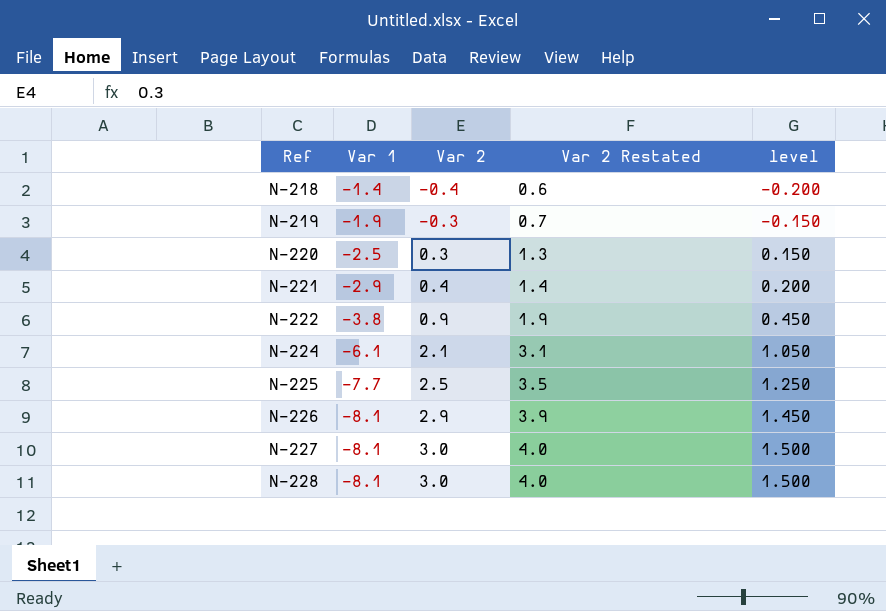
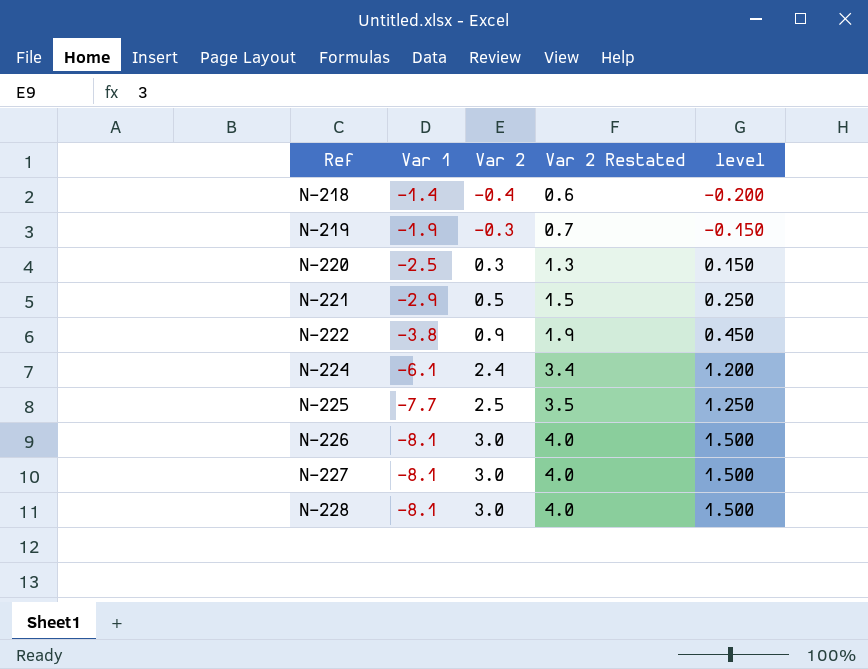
N-221 | Var 2: 0.4 -> 0.5
N-221 | Var 2 Restated: 1.4 -> 1.5
N-221 | level: 0.200 -> 0.250
N-224 | Var 2: 2.1 -> 2.4
N-224 | Var 2 Restated: 3.1 -> 3.4
N-224 | level: 1.050 -> 1.200
N-226 | Var 2: 2.9 -> 3.0
N-226 | Var 2 Restated: 3.9 -> 4.0
N-226 | level: 1.450 -> 1.500

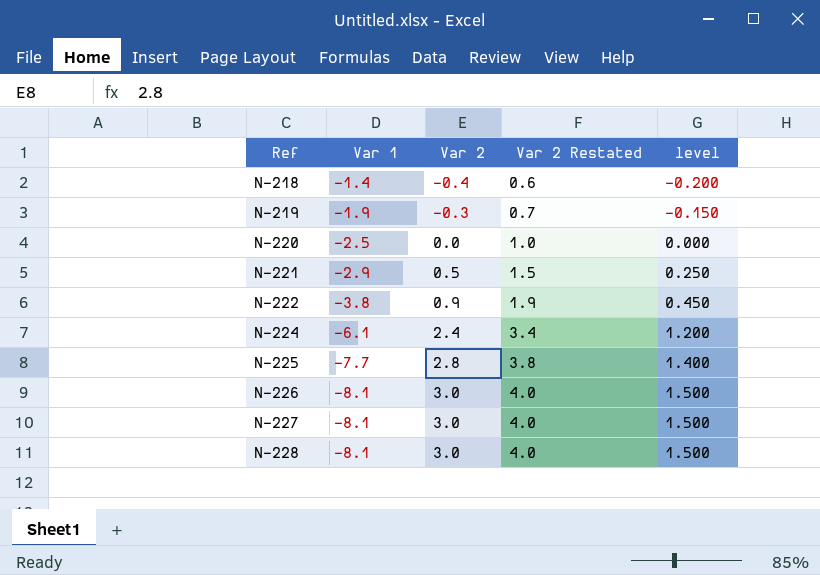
N-220 | Var 2: 0.3 -> 0.0
N-220 | Var 2 Restated: 1.3 -> 1.0
N-220 | level: 0.150 -> 0.000
N-225 | Var 2: 2.5 -> 2.8
N-225 | Var 2 Restated: 3.5 -> 3.8
N-225 | level: 1.250 -> 1.400

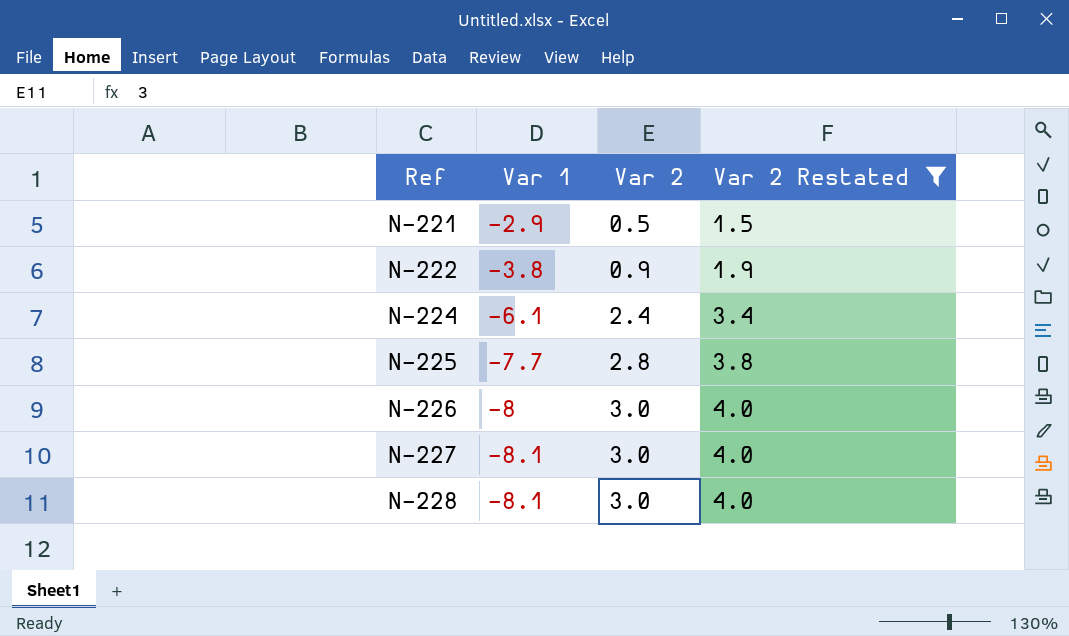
filter: none -> Var 2 Restated >= 1.5
column level | formula: [Var 2] * 0.5 -> none
N-226 | Var 1: -8.1 -> -8

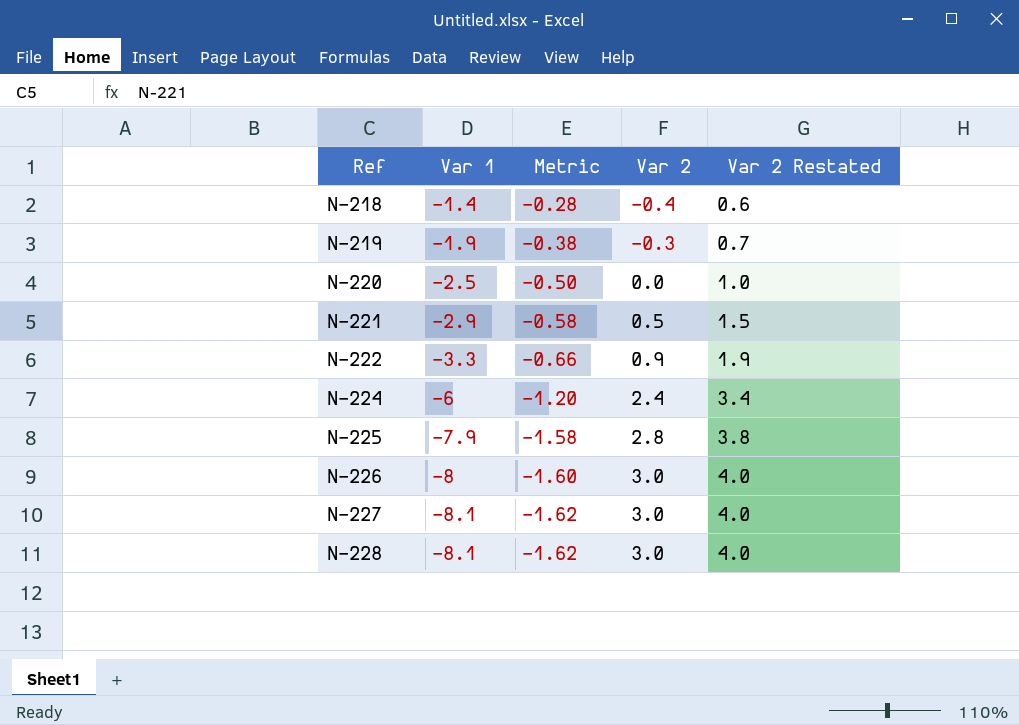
filter: Var 2 Restated >= 1.5 -> none
column Metric | formula: none -> [Var 1] * 0.2
N-222 | Var 1: -3.8 -> -3.3
N-224 | Var 1: -6.1 -> -6
N-225 | Var 1: -7.7 -> -7.9

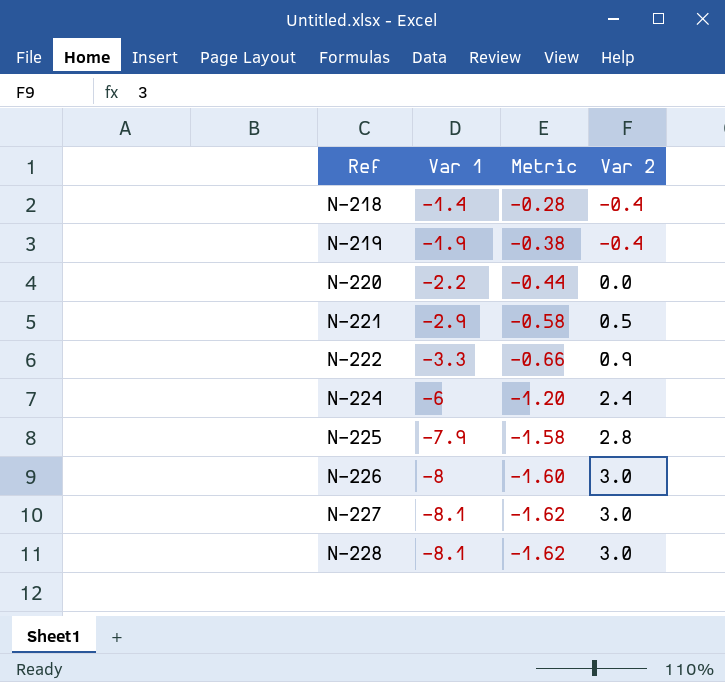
column Var 2 Restated | formula: [Var 2] + 1 -> none
N-219 | Var 2: -0.3 -> -0.4
N-220 | Var 1: -2.5 -> -2.2
N-220 | Metric: -0.50 -> -0.44

